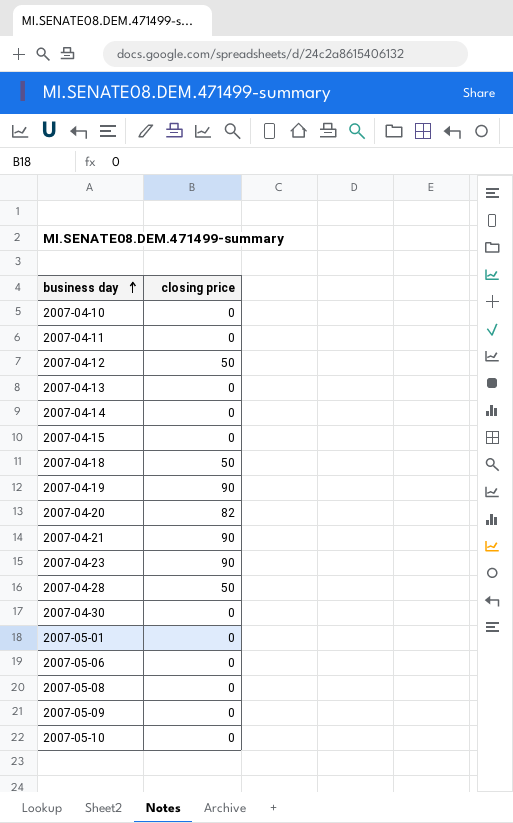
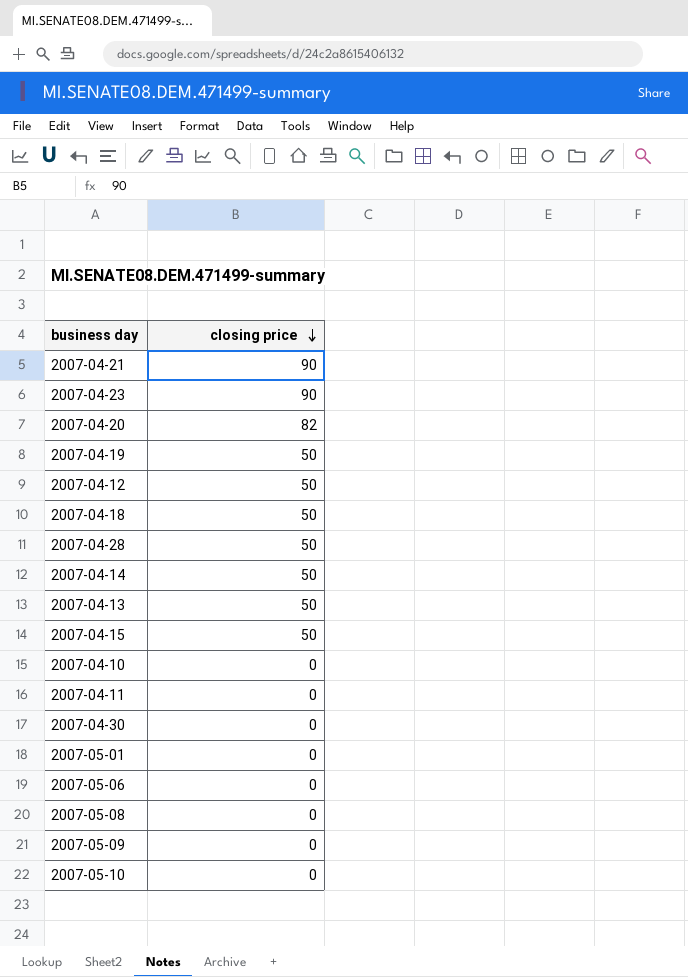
row order: business day ascending -> closing price descending
2007-04-19 | closing price: 90 -> 50
2007-04-14 | closing price: 0 -> 50
2007-04-13 | closing price: 0 -> 50
2007-04-15 | closing price: 0 -> 50

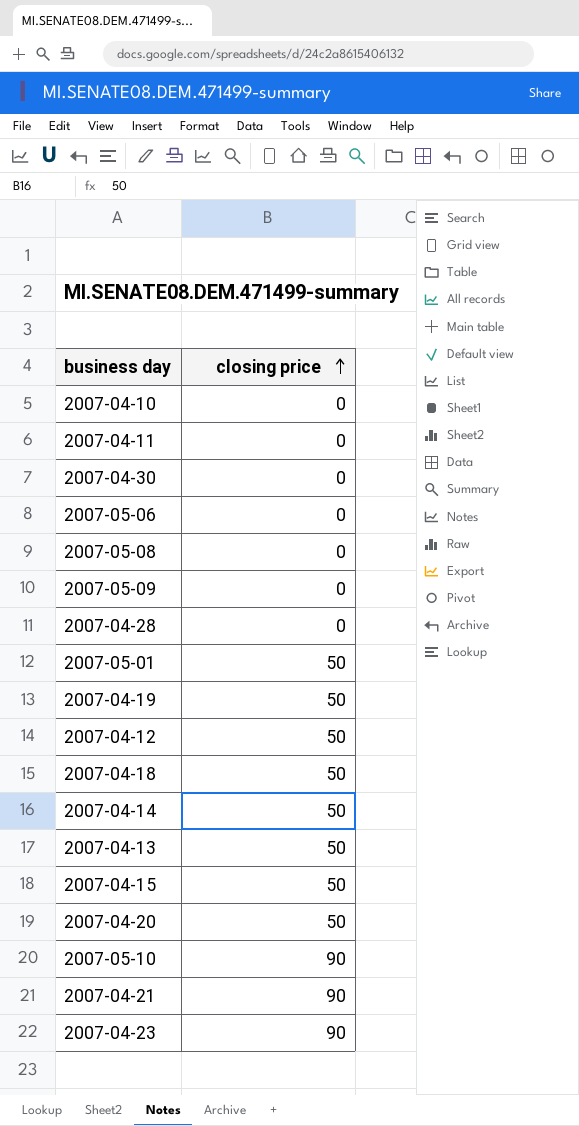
row order: closing price descending -> closing price ascending
2007-04-28 | closing price: 50 -> 0
2007-05-01 | closing price: 0 -> 50
2007-04-20 | closing price: 82 -> 50
2007-05-10 | closing price: 0 -> 90

